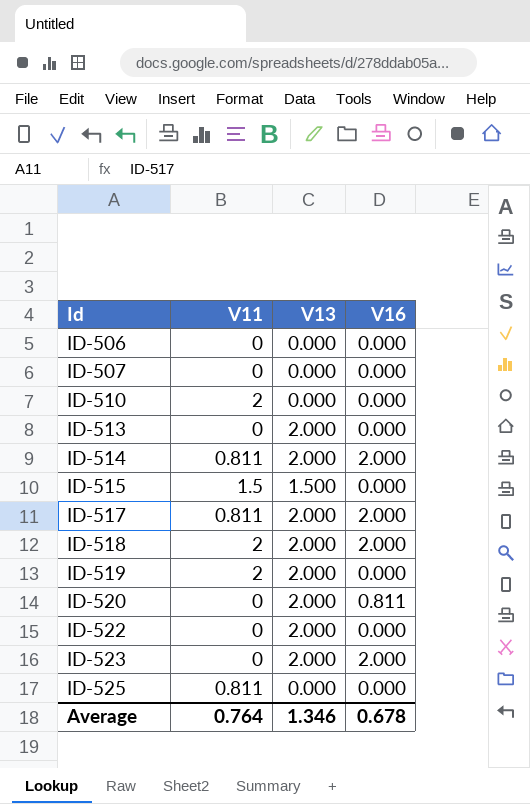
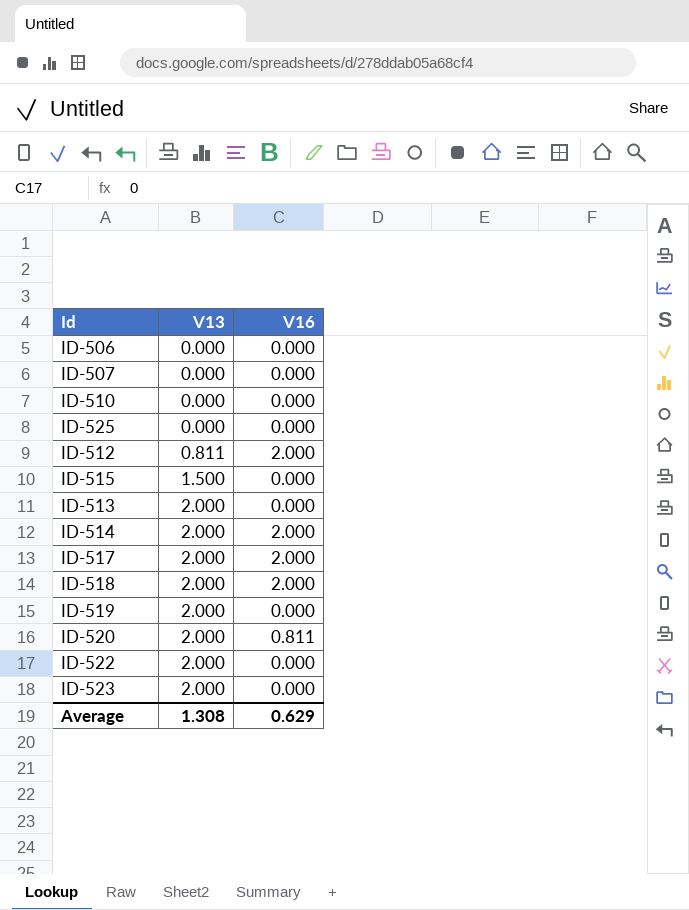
row order: Id ascending -> V13 ascending
column V11 | position: 2 -> none
row ID-512: none -> 0.811 | 2.000
ID-523 | V16: 2.000 -> 0.000
Average | V13: 1.346 -> 1.308
Average | V16: 0.678 -> 0.629

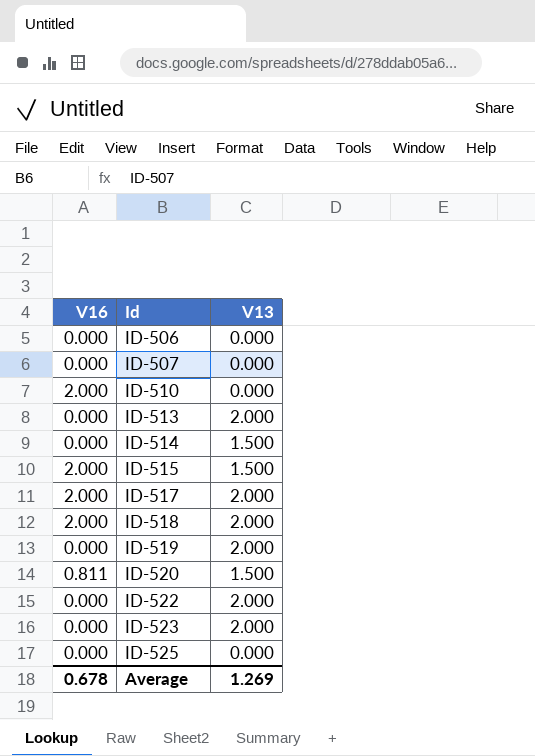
row order: V13 ascending -> Id ascending
column V16 | position: 3 -> 1
row ID-512: 0.811 | 2.000 -> none
ID-510 | V16: 0.000 -> 2.000
ID-514 | V16: 2.000 -> 0.000
ID-514 | V13: 2.000 -> 1.500
ID-515 | V16: 0.000 -> 2.000
ID-520 | V13: 2.000 -> 1.500
Average | V16: 0.629 -> 0.678
Average | V13: 1.308 -> 1.269

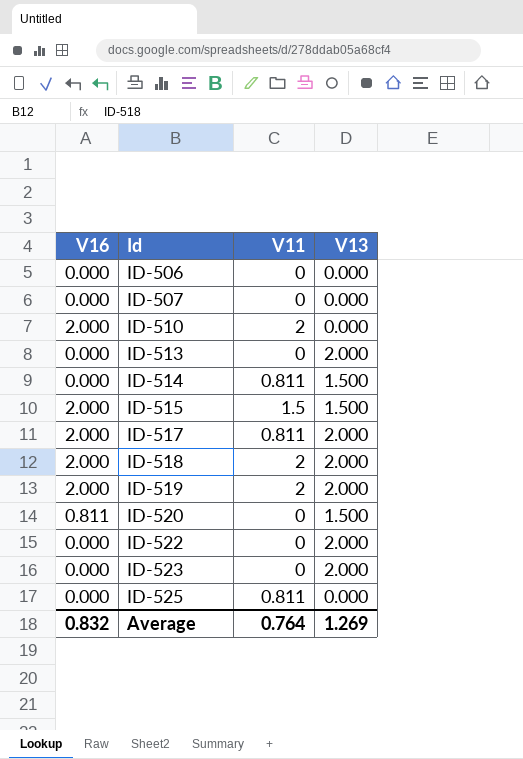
column V11 | position: none -> 3
ID-519 | V16: 0.000 -> 2.000
Average | V16: 0.678 -> 0.832

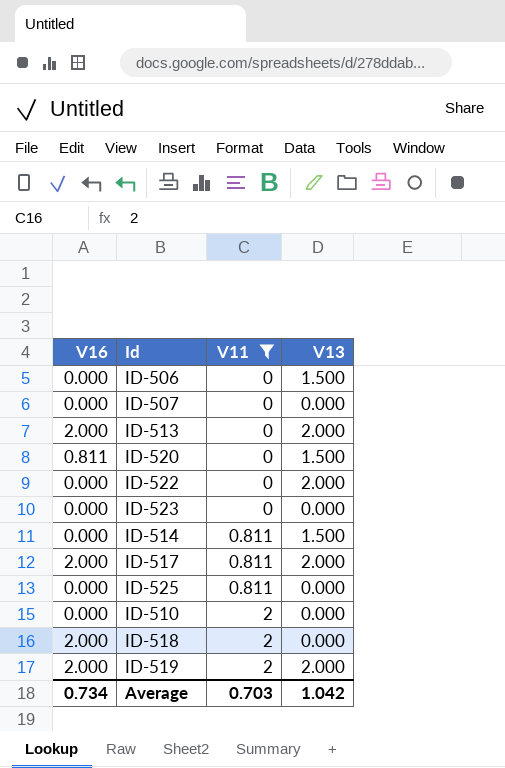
filter: none -> V11 != 1.5
row order: Id ascending -> V11 ascending
ID-506 | V13: 0.000 -> 1.500
ID-513 | V16: 0.000 -> 2.000
ID-523 | V13: 2.000 -> 0.000
ID-510 | V16: 2.000 -> 0.000
ID-518 | V13: 2.000 -> 0.000
Average | V16: 0.832 -> 0.734
Average | V11: 0.764 -> 0.703
Average | V13: 1.269 -> 1.042

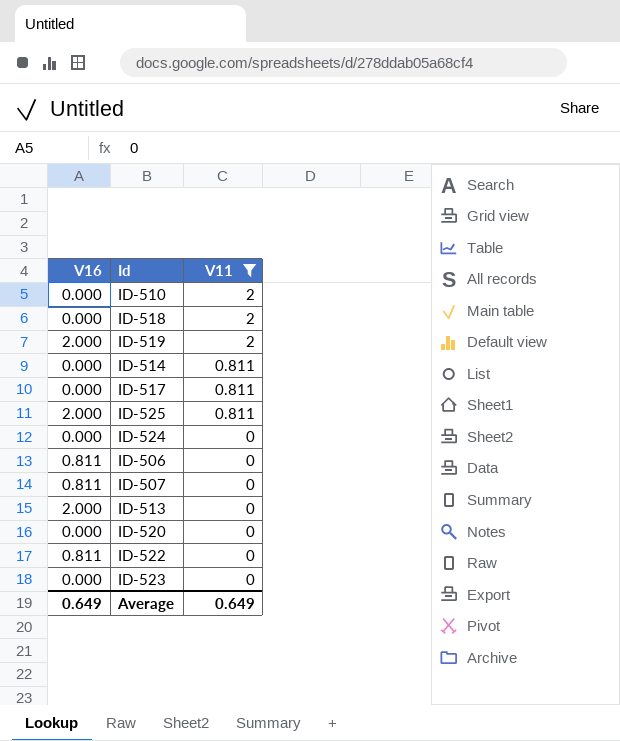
row order: V11 ascending -> V11 descending
column V13 | position: 4 -> none
ID-518 | V16: 2.000 -> 0.000
ID-517 | V16: 2.000 -> 0.000
ID-525 | V16: 0.000 -> 2.000
row ID-524: none -> 0.000 | 0
ID-506 | V16: 0.000 -> 0.811
ID-507 | V16: 0.000 -> 0.811
ID-520 | V16: 0.811 -> 0.000
ID-522 | V16: 0.000 -> 0.811
Average | V16: 0.734 -> 0.649
Average | V11: 0.703 -> 0.649

